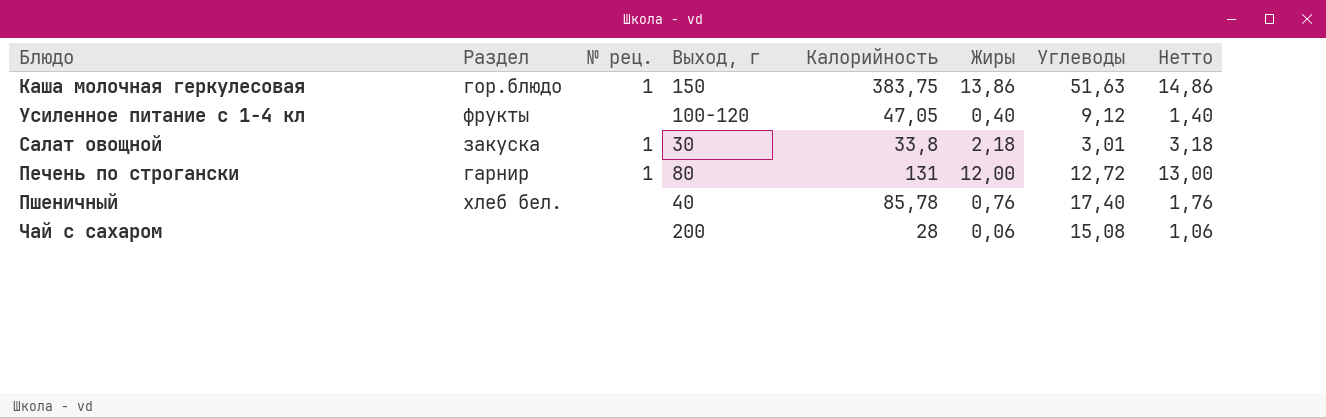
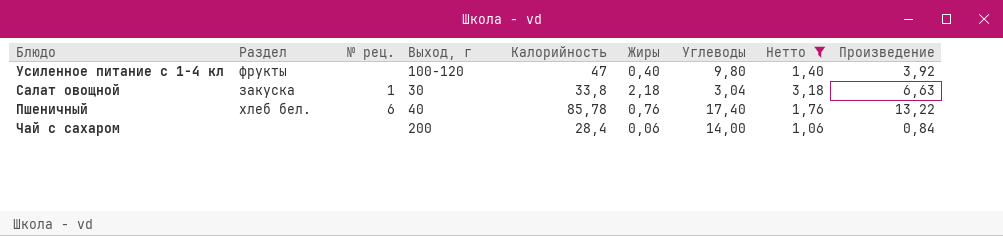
filter: none -> Нетто <= 3,18
column Произведение | formula: none -> [Жиры] * [Углеводы]
Усиленное питание с 1-4 кл | Калорийность: 47,05 -> 47
Усиленное питание с 1-4 кл | Углеводы: 9,12 -> 9,80
Салат овощной | Углеводы: 3,01 -> 3,04
Пшеничный | № рец.: none -> 6
Чай с сахаром | Калорийность: 28 -> 28,4
Чай с сахаром | Углеводы: 15,08 -> 14,00

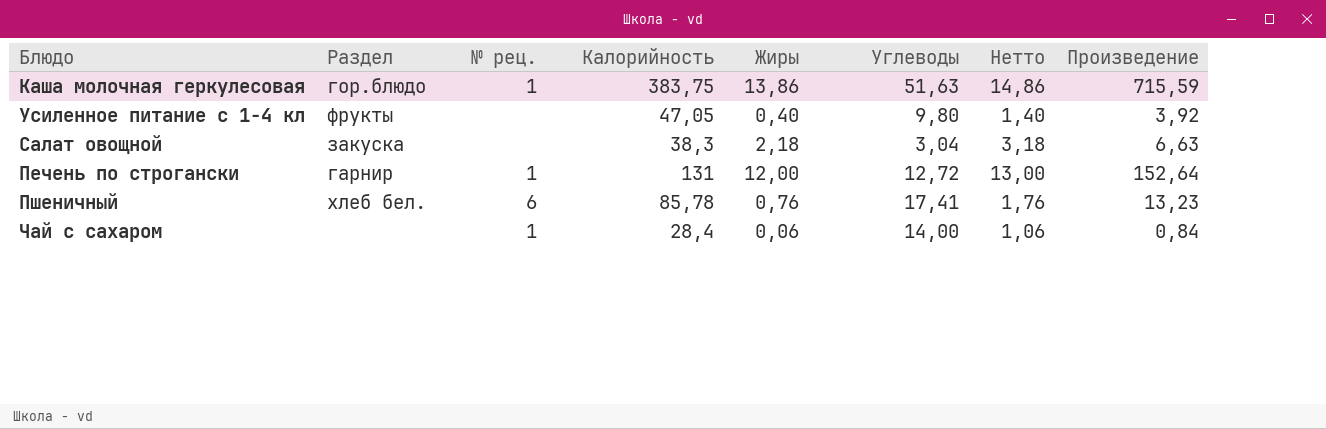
filter: Нетто <= 3,18 -> none
column Выход, г | position: 4 -> none
Усиленное питание с 1-4 кл | Калорийность: 47 -> 47,05
Салат овощной | № рец.: 1 -> none
Салат овощной | Калорийность: 33,8 -> 38,3
Пшеничный | Углеводы: 17,40 -> 17,41
Пшеничный | Произведение: 13,22 -> 13,23
Чай с сахаром | № рец.: none -> 1

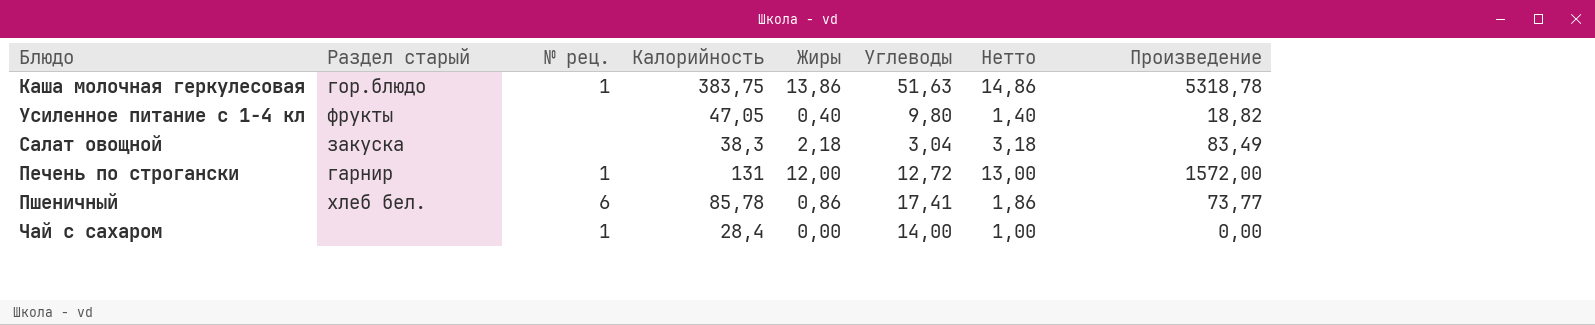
column name: Раздел -> Раздел старый
column Произведение | formula: [Жиры] * [Углеводы] -> [Калорийность] * [Жиры]
Пшеничный | Жиры: 0,76 -> 0,86
Пшеничный | Нетто: 1,76 -> 1,86
Чай с сахаром | Жиры: 0,06 -> 0,00
Чай с сахаром | Нетто: 1,06 -> 1,00

